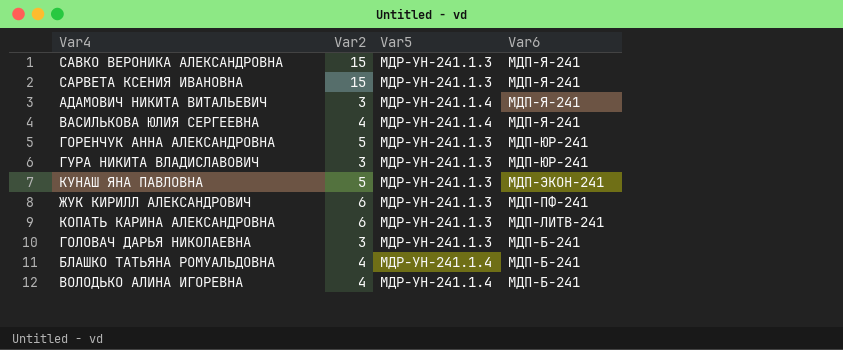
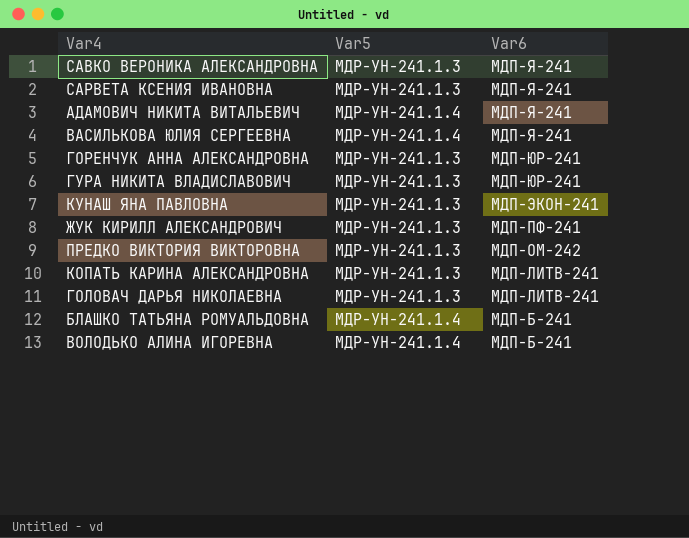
column Var2 | position: 2 -> none
row ПРЕДКО ВИКТОРИЯ ВИКТОРОВНА: none -> МДР-УН-241.1.3 | МДП-ОМ-242
ГОЛОВАЧ ДАРЬЯ НИКОЛАЕВНА | Var6: МДП-Б-241 -> МДП-ЛИТВ-241

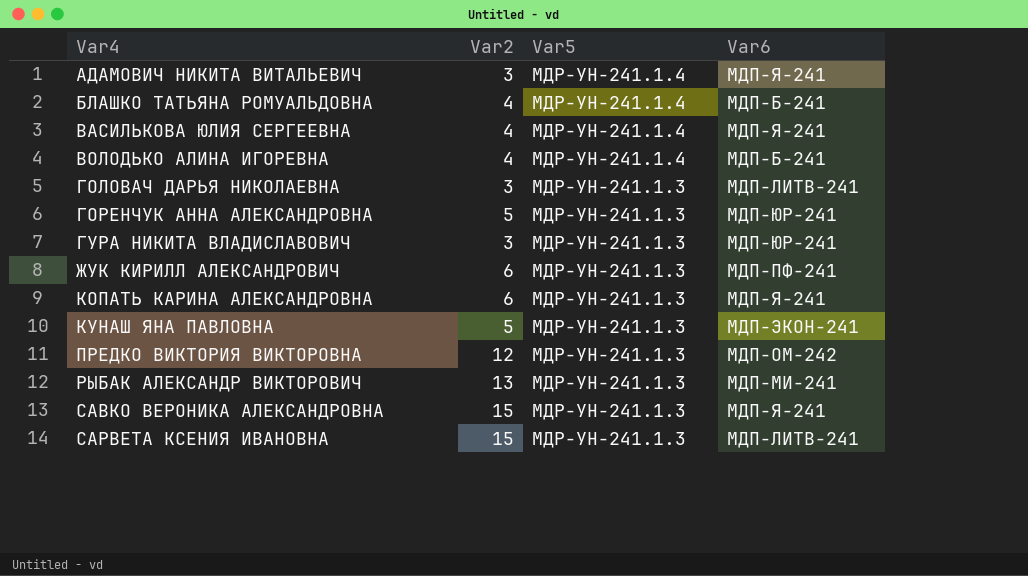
row order: Var6 descending -> Var4 ascending
column Var2 | position: none -> 2
КОПАТЬ КАРИНА АЛЕКСАНДРОВНА | Var6: МДП-ЛИТВ-241 -> МДП-Я-241
row РЫБАК АЛЕКСАНДР ВИКТОРОВИЧ: none -> 13 | МДР-УН-241.1.3 | МДП-МИ-241
САРВЕТА КСЕНИЯ ИВАНОВНА | Var6: МДП-Я-241 -> МДП-ЛИТВ-241

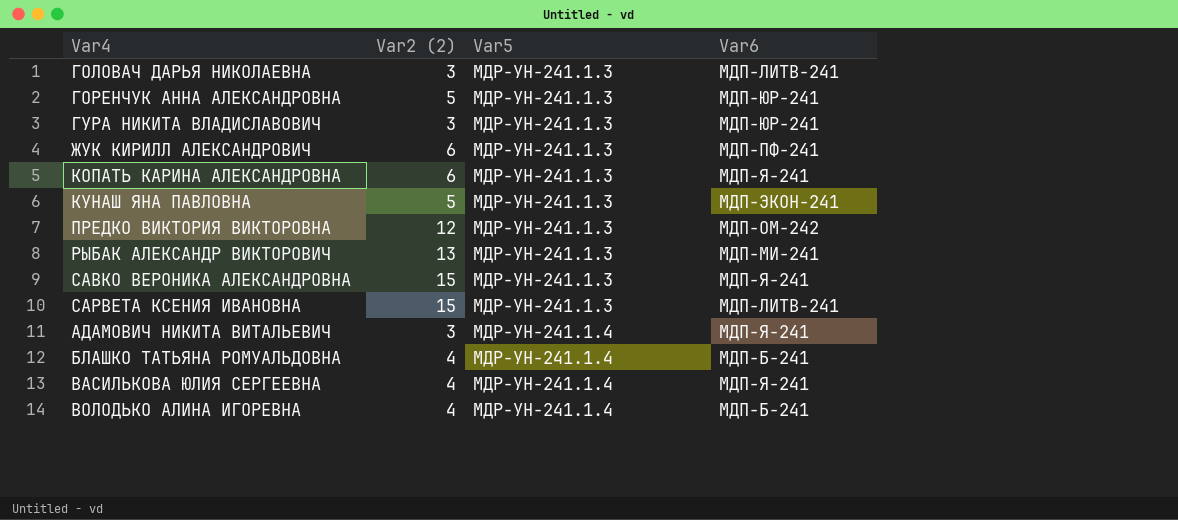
row order: Var4 ascending -> Var5 ascending
column name: Var2 -> Var2 (2)

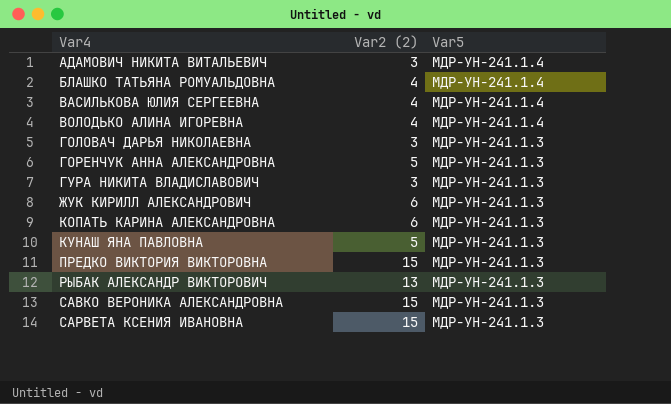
row order: Var5 ascending -> Var4 ascending
column Var6 | position: 4 -> none
ПРЕДКО ВИКТОРИЯ ВИКТОРОВНА | Var2 (2): 12 -> 15

